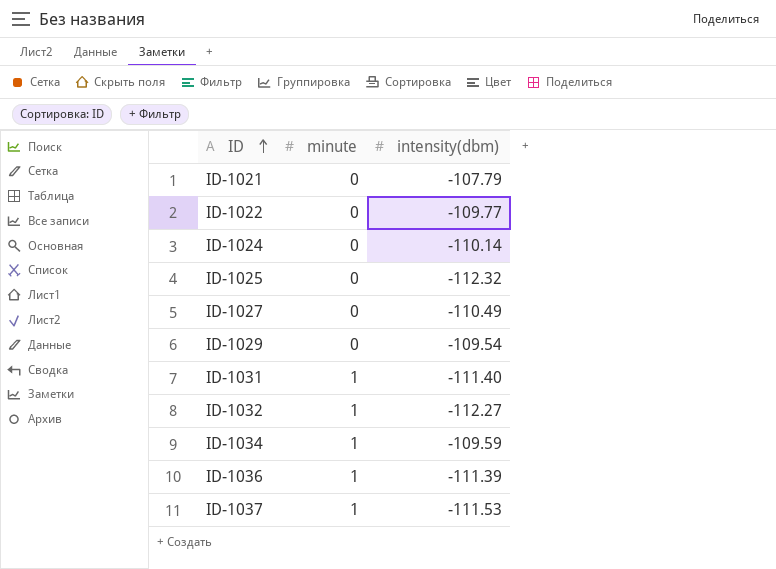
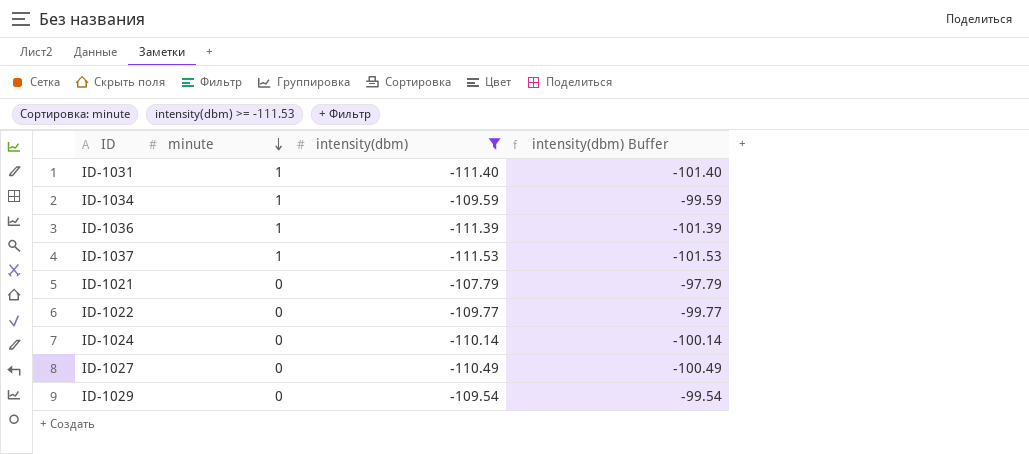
filter: none -> intensity(dbm) >= -111.53
row order: ID ascending -> minute descending
column intensity(dbm) Buffer | formula: none -> [intensity(dbm)] + 10

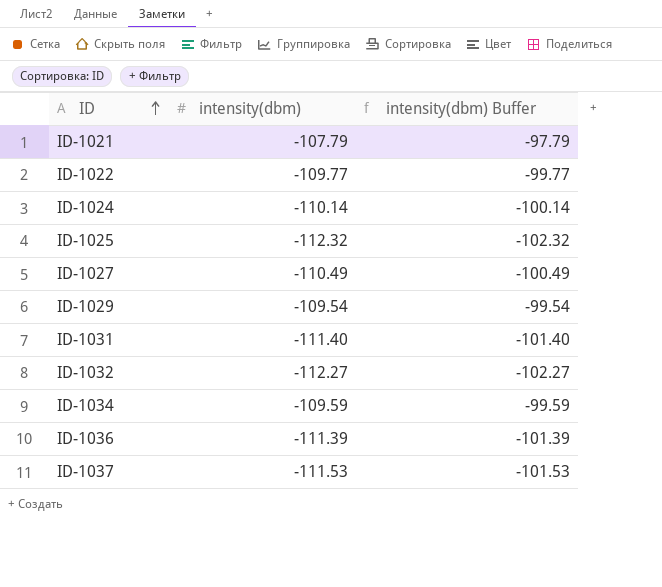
filter: intensity(dbm) >= -111.53 -> none
row order: minute descending -> ID ascending
column minute | position: 2 -> none

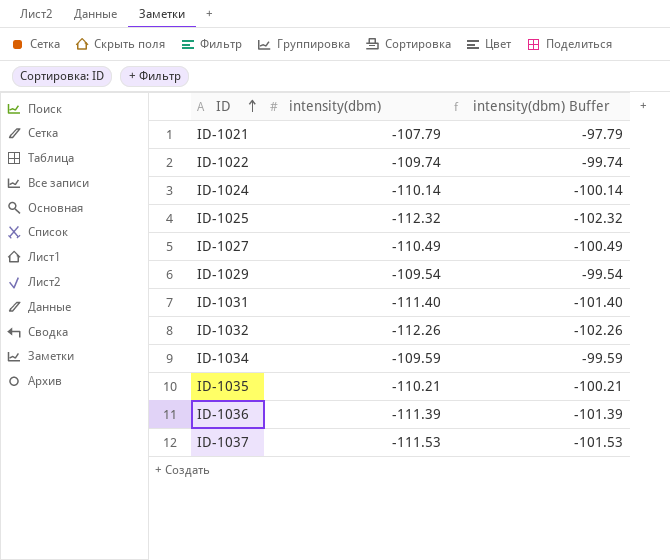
ID-1022 | intensity(dbm): -109.77 -> -109.74
ID-1022 | intensity(dbm) Buffer: -99.77 -> -99.74
ID-1032 | intensity(dbm): -112.27 -> -112.26
ID-1032 | intensity(dbm) Buffer: -102.27 -> -102.26
row ID-1035: none -> -110.21 | -100.21

